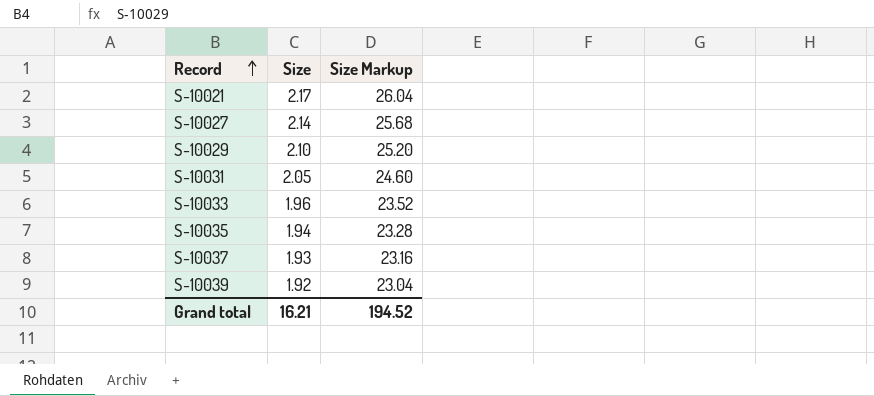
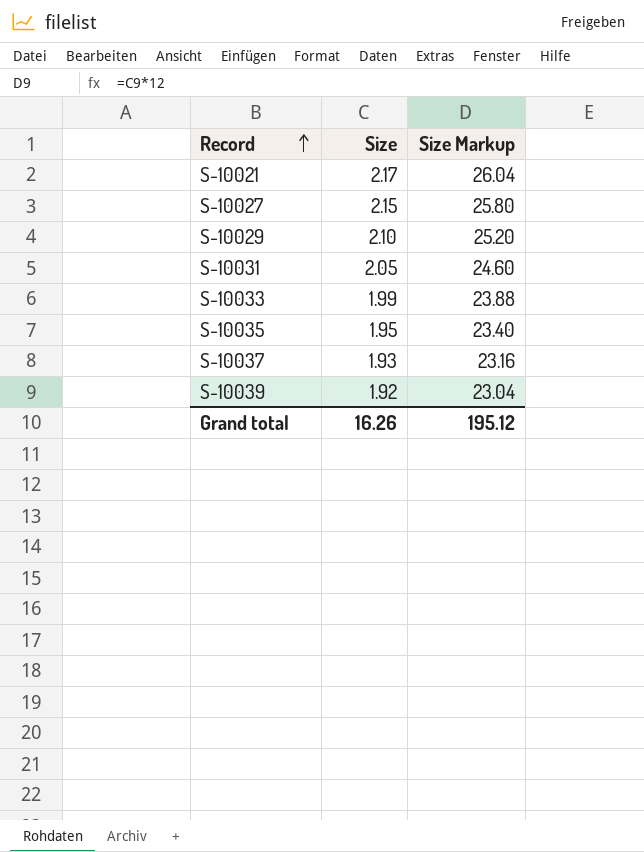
S-10027 | Size: 2.14 -> 2.15
S-10027 | Size Markup: 25.68 -> 25.80
S-10033 | Size: 1.96 -> 1.99
S-10033 | Size Markup: 23.52 -> 23.88
S-10035 | Size: 1.94 -> 1.95
S-10035 | Size Markup: 23.28 -> 23.40
Grand total | Size: 16.21 -> 16.26
Grand total | Size Markup: 194.52 -> 195.12

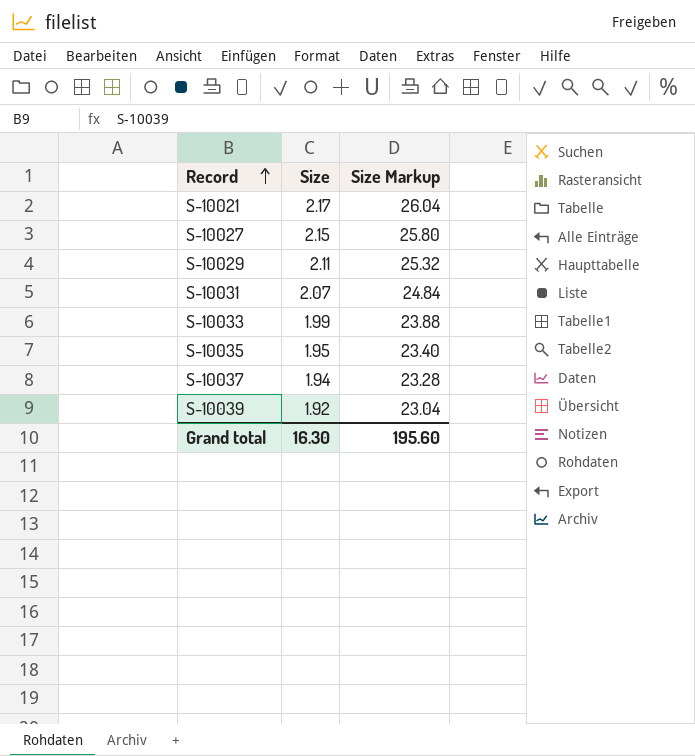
S-10029 | Size: 2.10 -> 2.11
S-10029 | Size Markup: 25.20 -> 25.32
S-10031 | Size: 2.05 -> 2.07
S-10031 | Size Markup: 24.60 -> 24.84
S-10037 | Size: 1.93 -> 1.94
S-10037 | Size Markup: 23.16 -> 23.28
Grand total | Size: 16.26 -> 16.30
Grand total | Size Markup: 195.12 -> 195.60

